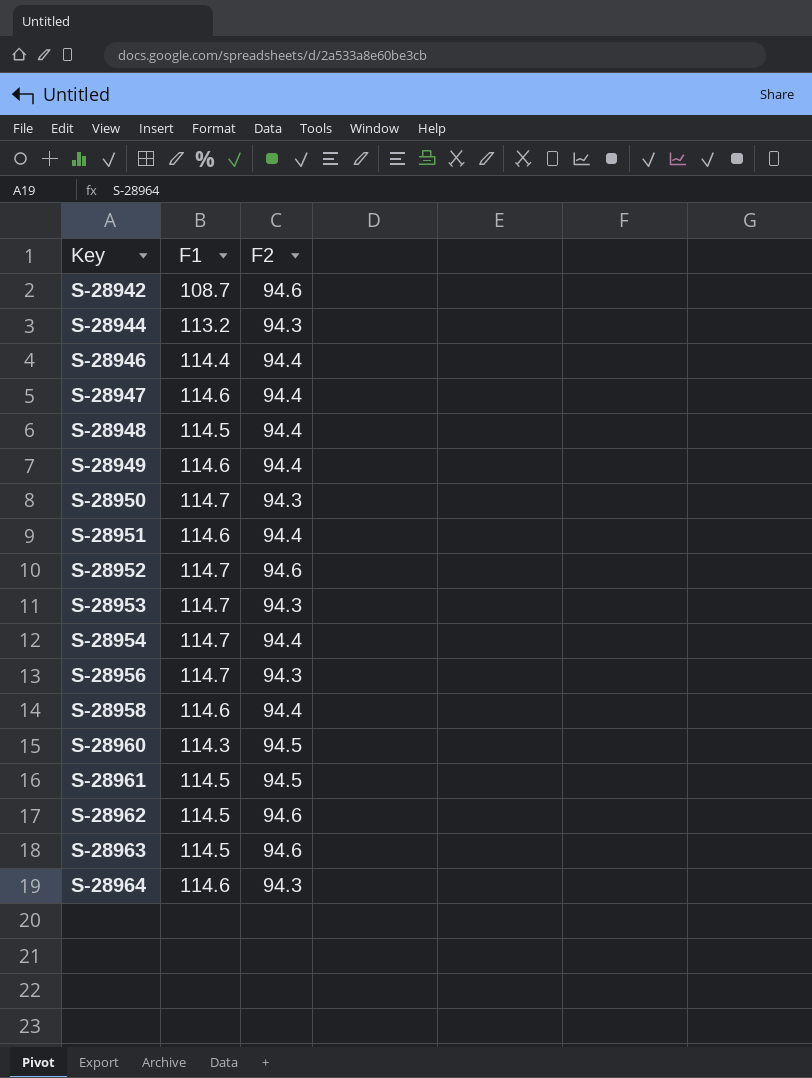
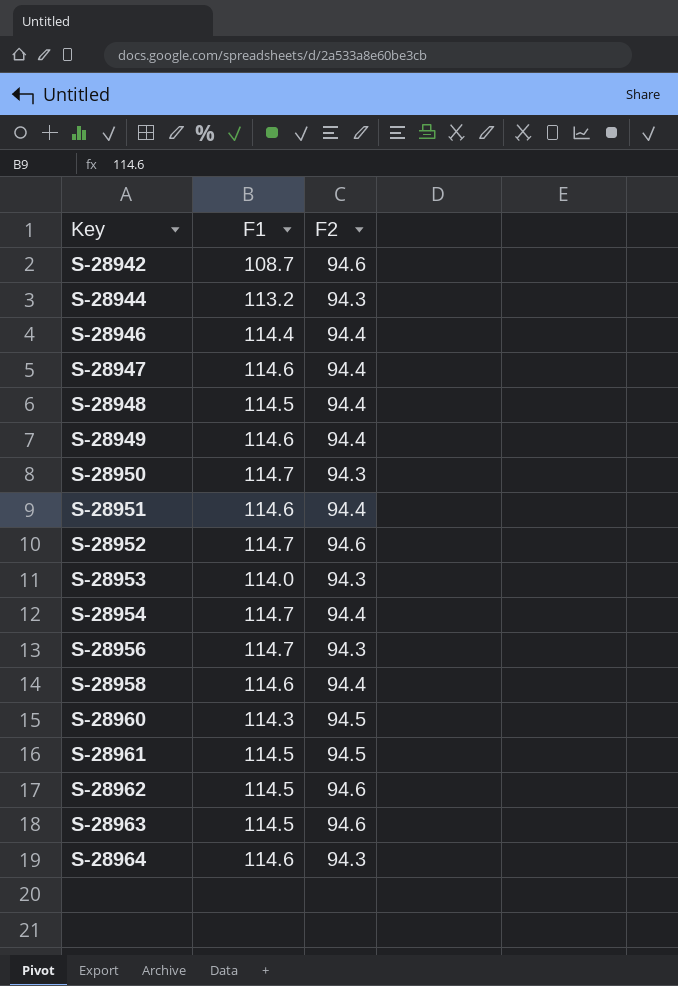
S-28953 | F1: 114.7 -> 114.0

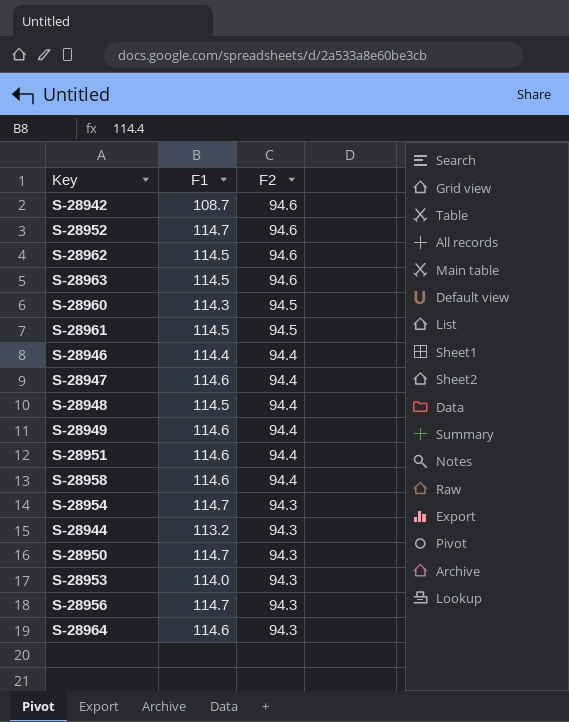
row order: Key ascending -> F2 descending
S-28954 | F2: 94.4 -> 94.3

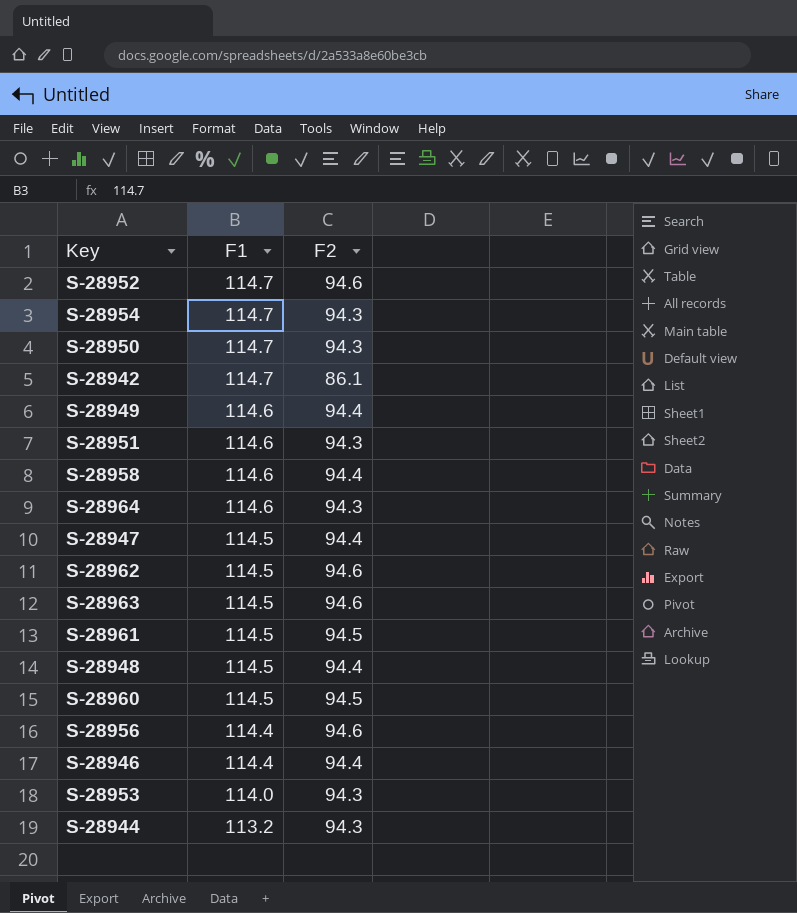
row order: F2 descending -> F1 descending
S-28942 | F1: 108.7 -> 114.7
S-28942 | F2: 94.6 -> 86.1
S-28951 | F2: 94.4 -> 94.3
S-28947 | F1: 114.6 -> 114.5
S-28960 | F1: 114.3 -> 114.5
S-28956 | F1: 114.7 -> 114.4
S-28956 | F2: 94.3 -> 94.6

